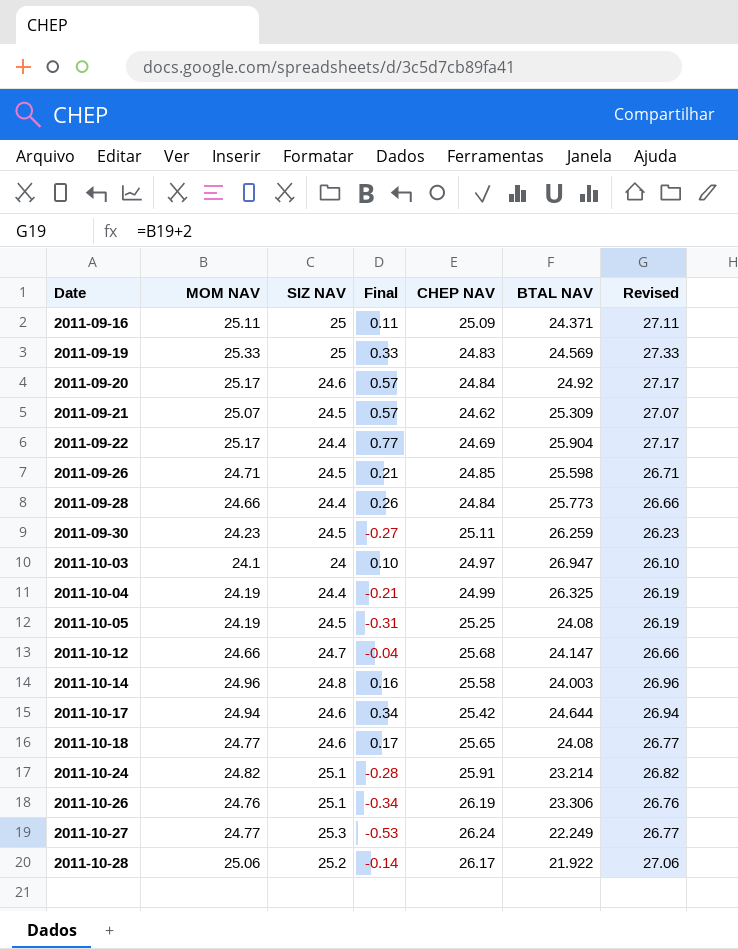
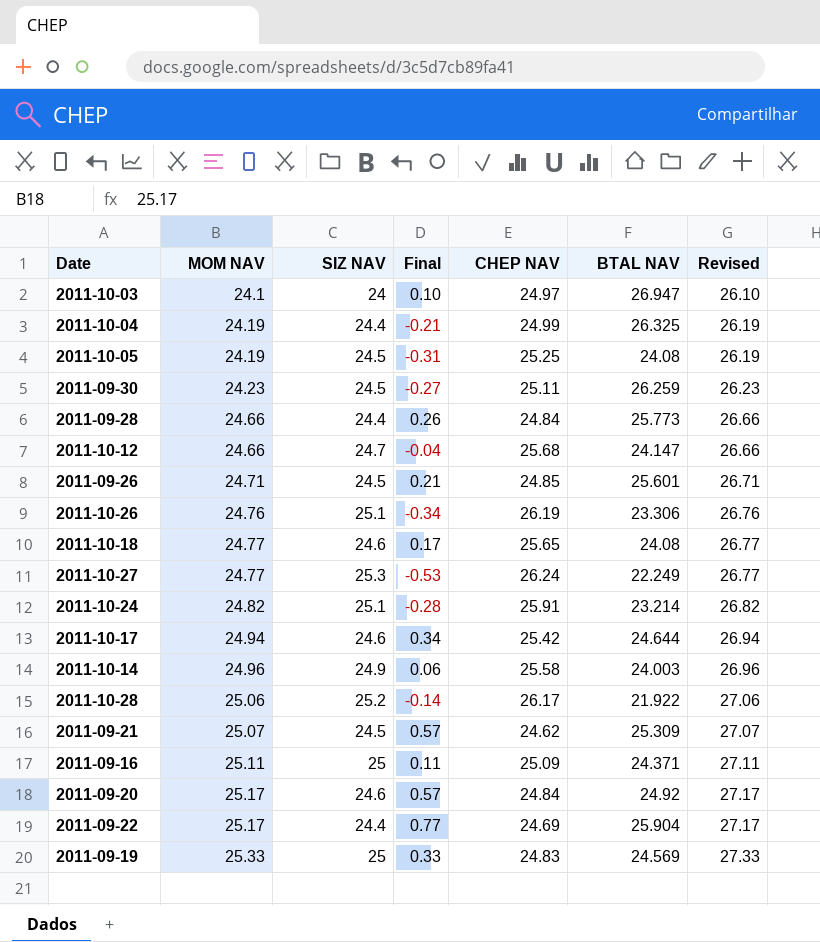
row order: Date ascending -> MOM NAV ascending
2011-09-26 | BTAL NAV: 25.598 -> 25.601
2011-10-14 | SIZ NAV: 24.8 -> 24.9
2011-10-14 | Final: 0.16 -> 0.06

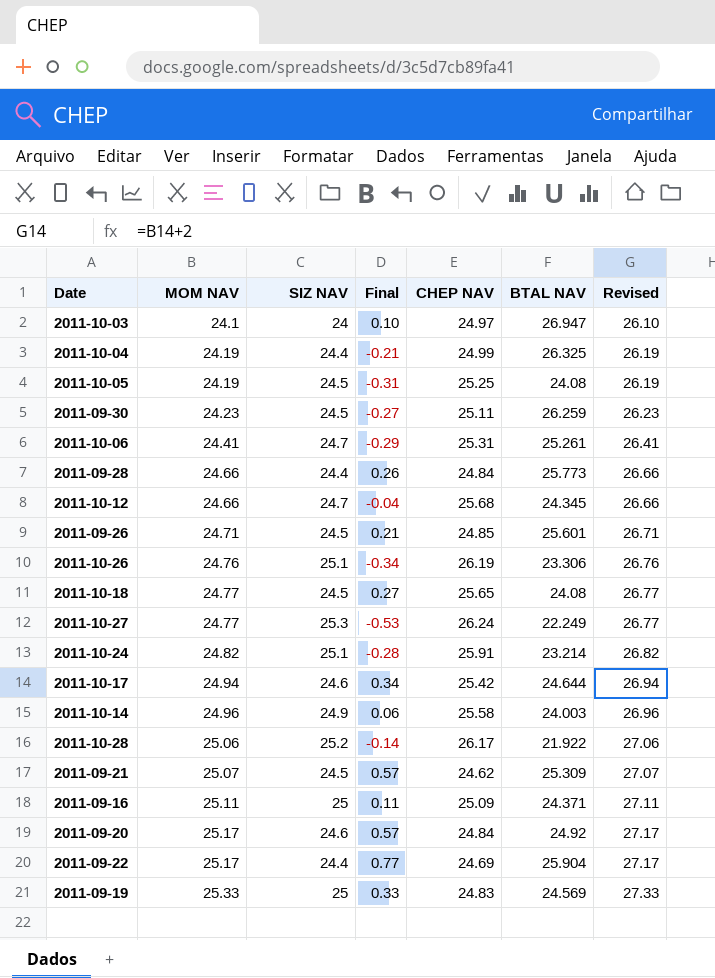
row 2011-10-06: none -> 24.41 | 24.7 | -0.29 | 25.31 | 25.261 | 26.41
2011-10-12 | BTAL NAV: 24.147 -> 24.345
2011-10-18 | SIZ NAV: 24.6 -> 24.5
2011-10-18 | Final: 0.17 -> 0.27

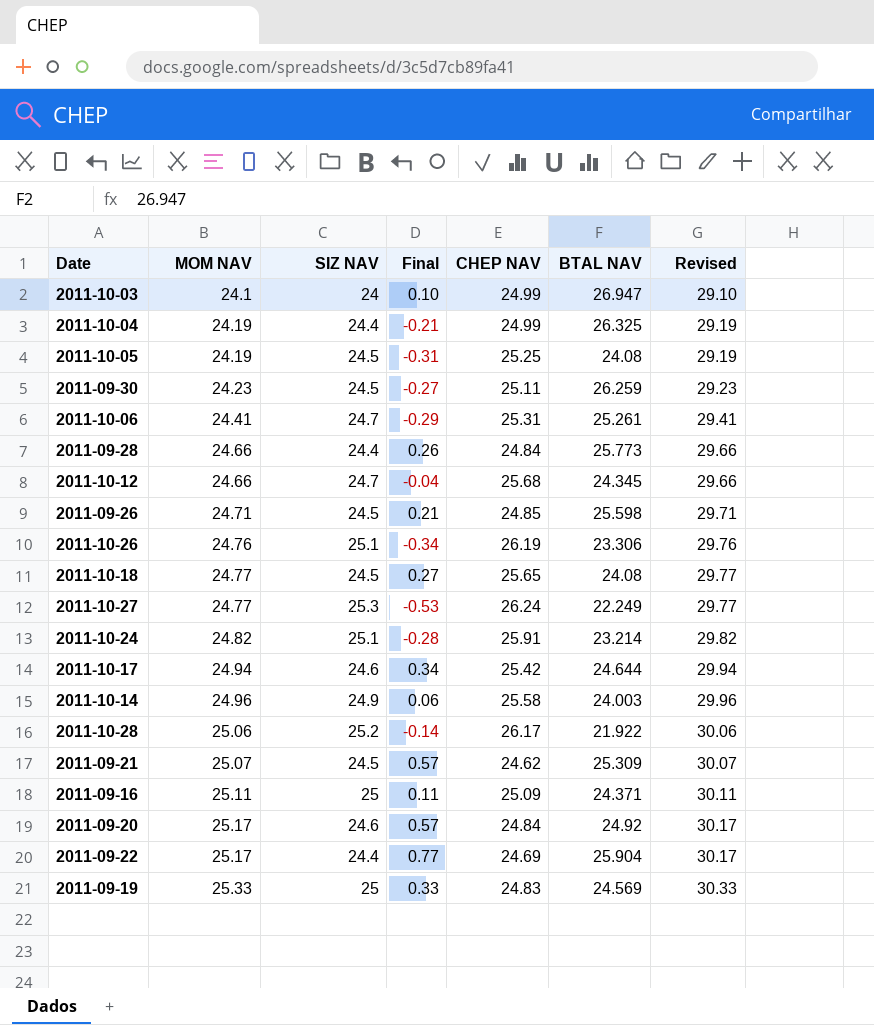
column Revised | formula: [MOM NAV] + 2 -> [MOM NAV] + 5
2011-10-03 | CHEP NAV: 24.97 -> 24.99
2011-09-26 | BTAL NAV: 25.601 -> 25.598

